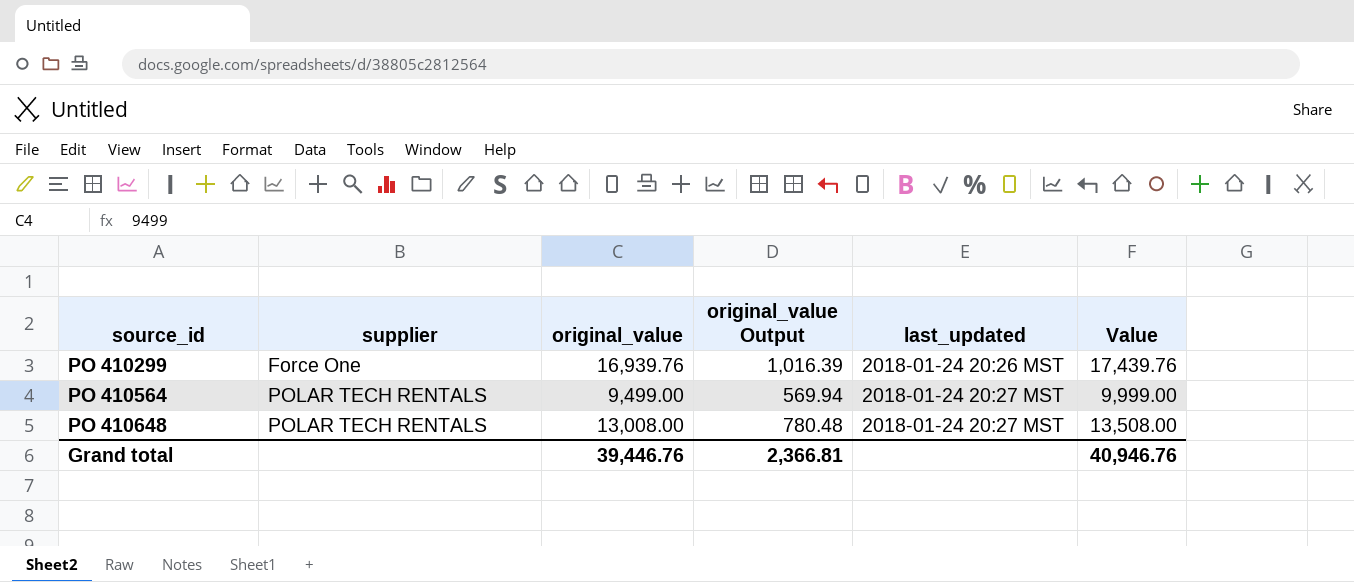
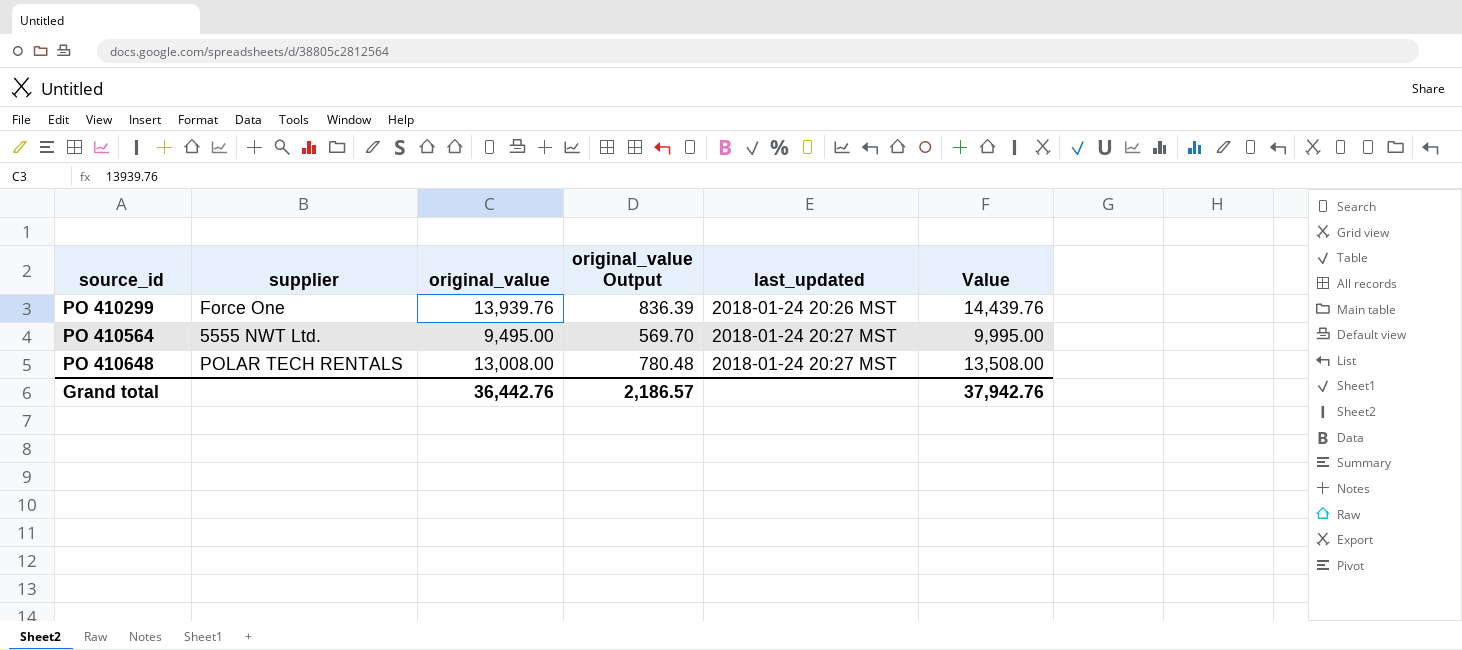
PO 410299 | original_value: 16,939.76 -> 13,939.76
PO 410299 | original_value Output: 1,016.39 -> 836.39
PO 410299 | Value: 17,439.76 -> 14,439.76
PO 410564 | supplier: POLAR TECH RENTALS -> 5555 NWT Ltd.
PO 410564 | original_value: 9,499.00 -> 9,495.00
PO 410564 | original_value Output: 569.94 -> 569.70
PO 410564 | Value: 9,999.00 -> 9,995.00
Grand total | original_value: 39,446.76 -> 36,442.76
Grand total | original_value Output: 2,366.81 -> 2,186.57
Grand total | Value: 40,946.76 -> 37,942.76

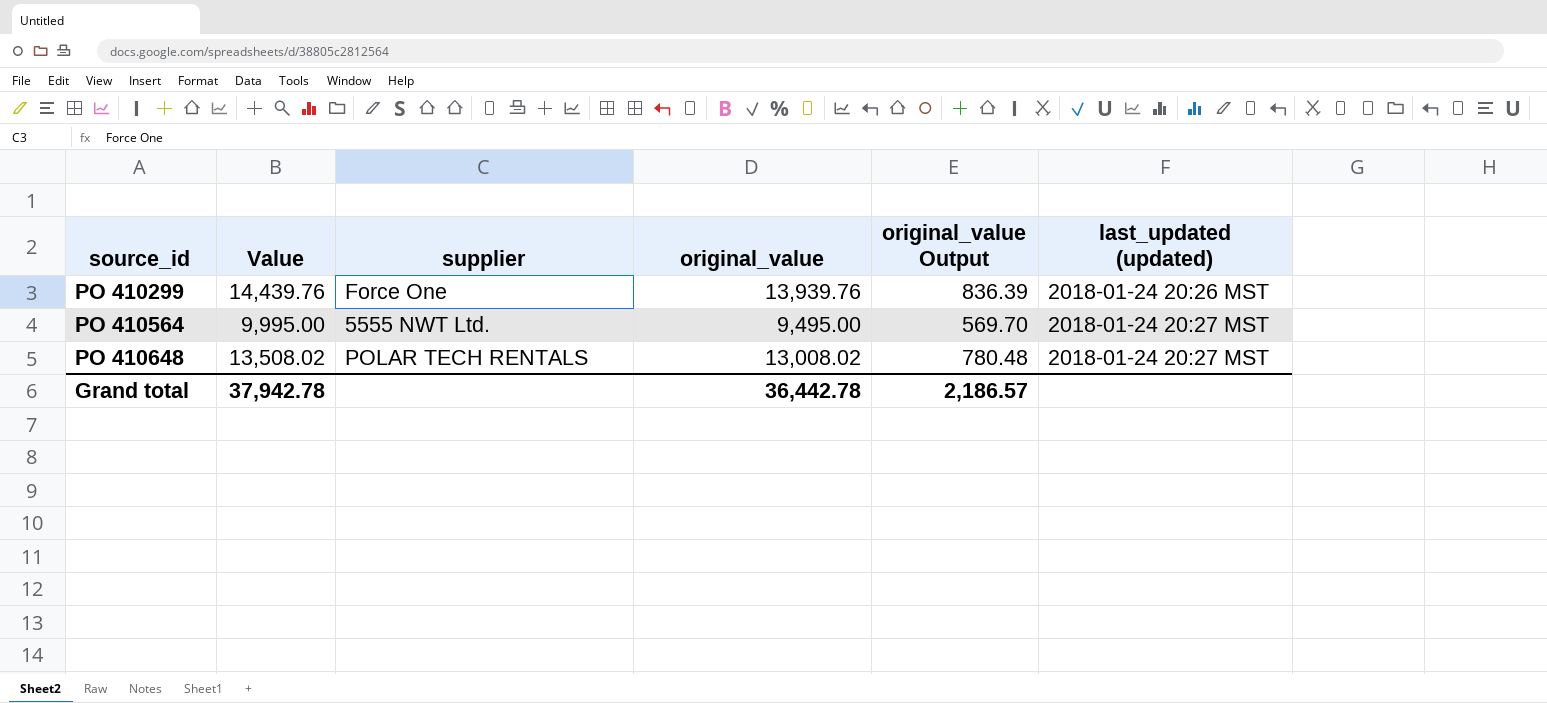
column Value | position: 6 -> 2
column name: last_updated -> last_updated (updated)
PO 410648 | Value: 13,508.00 -> 13,508.02
PO 410648 | original_value: 13,008.00 -> 13,008.02
Grand total | Value: 37,942.76 -> 37,942.78
Grand total | original_value: 36,442.76 -> 36,442.78

